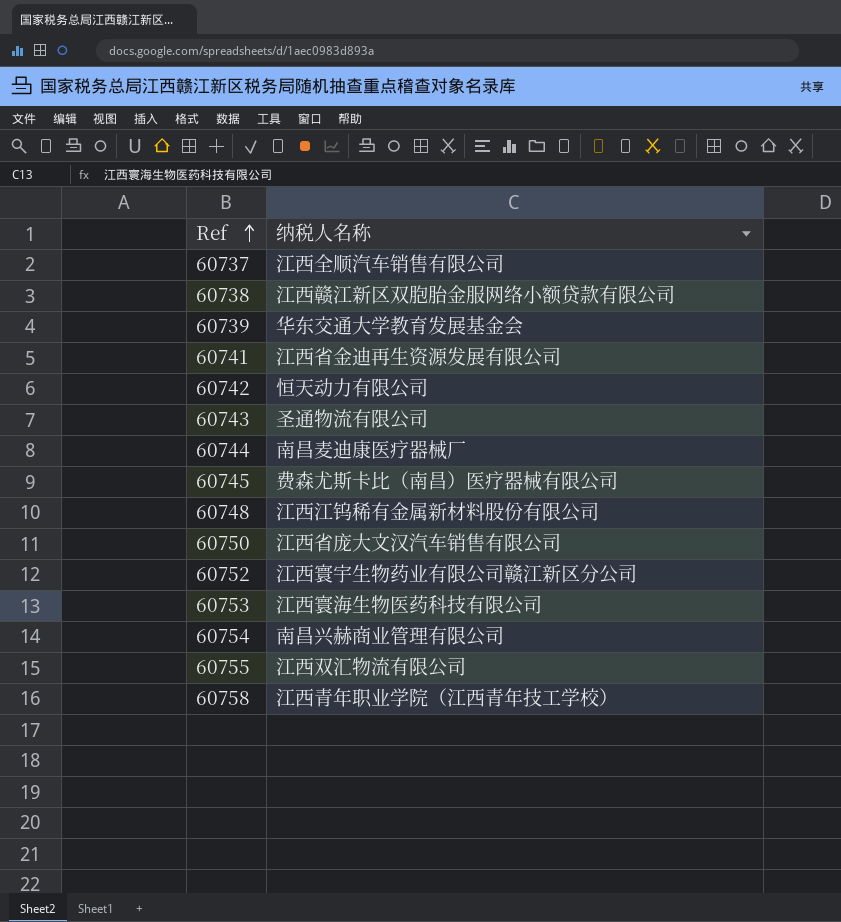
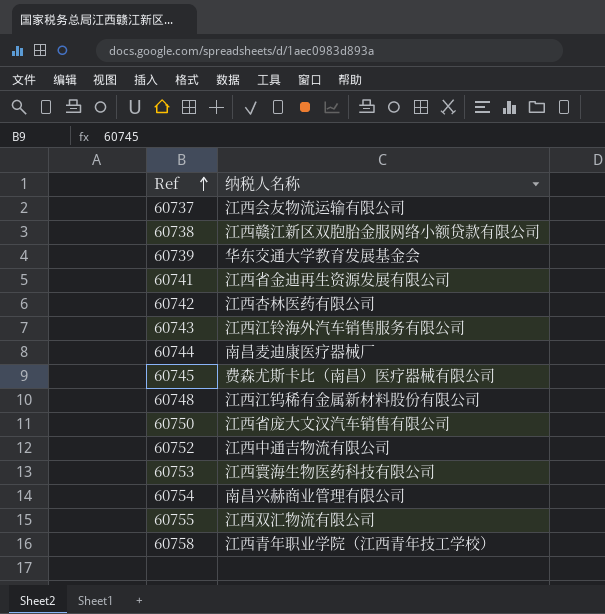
60737 | 纳税人名称: 江西全顺汽车销售有限公司 -> 江西会友物流运输有限公司
60742 | 纳税人名称: 恒天动力有限公司 -> 江西杏林医药有限公司
60743 | 纳税人名称: 圣通物流有限公司 -> 江西江铃海外汽车销售服务有限公司
60752 | 纳税人名称: 江西寰宇生物药业有限公司赣江新区分公司 -> 江西中通吉物流有限公司

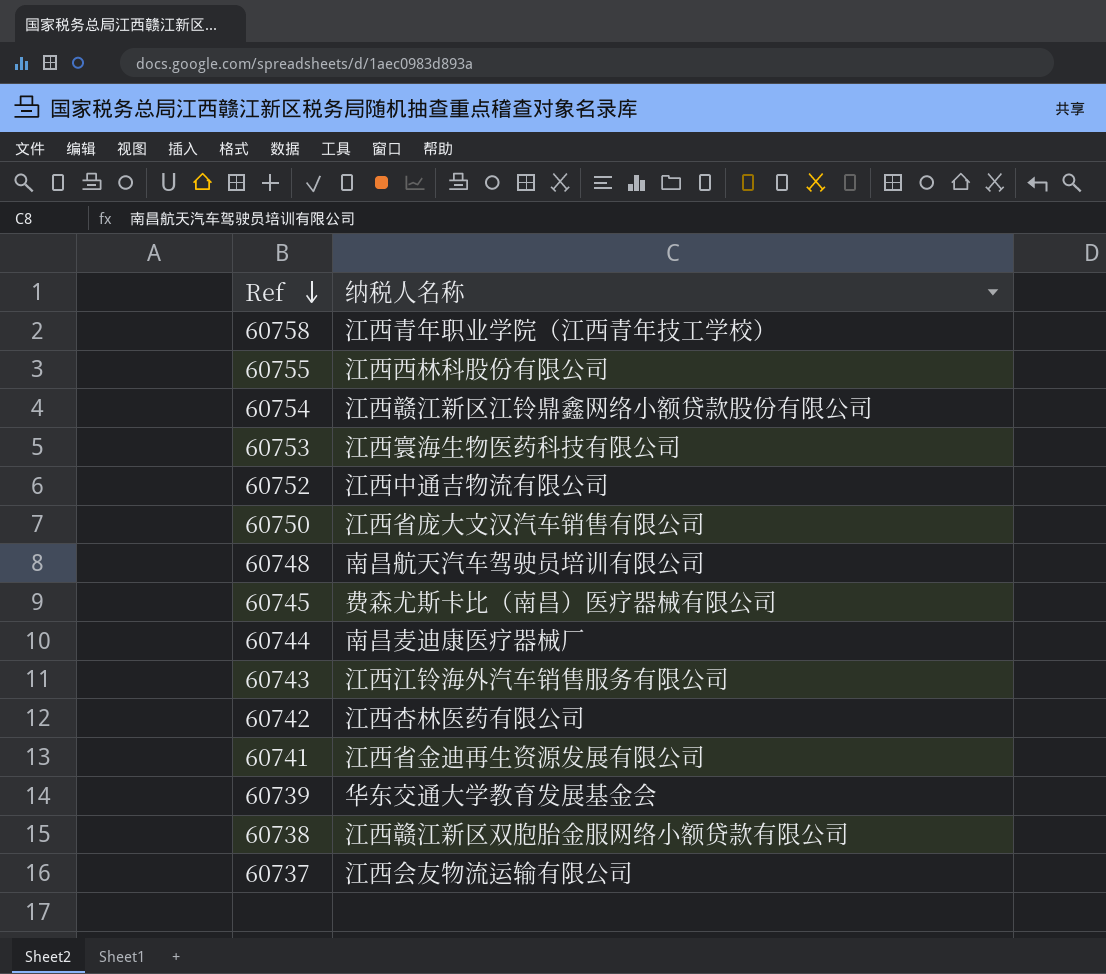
row order: Ref ascending -> Ref descending
60755 | 纳税人名称: 江西双汇物流有限公司 -> 江西西林科股份有限公司
60754 | 纳税人名称: 南昌兴赫商业管理有限公司 -> 江西赣江新区江铃鼎鑫网络小额贷款股份有限公司
60748 | 纳税人名称: 江西江钨稀有金属新材料股份有限公司 -> 南昌航天汽车驾驶员培训有限公司

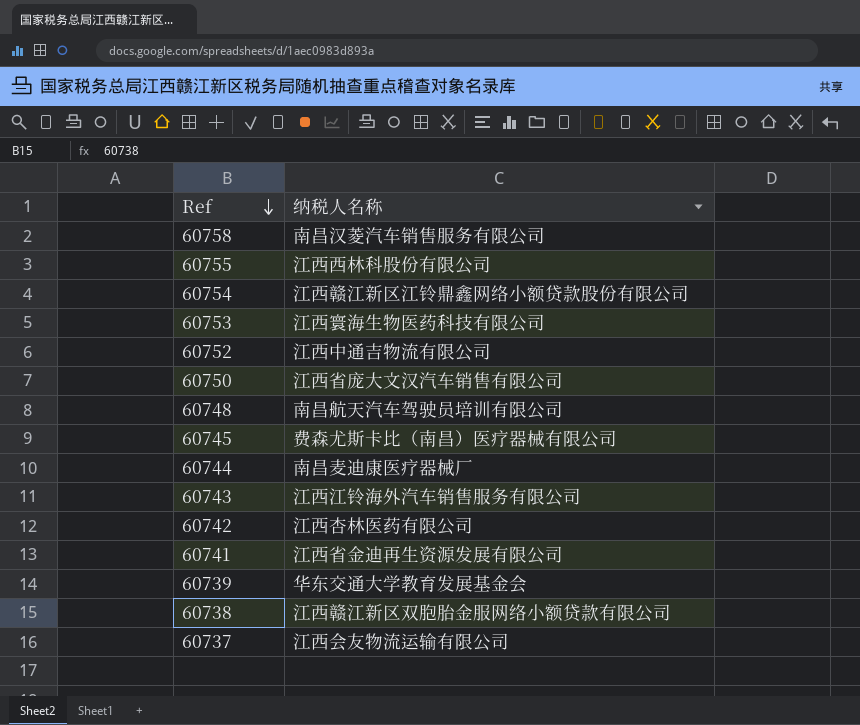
60758 | 纳税人名称: 江西青年职业学院（江西青年技工学校） -> 南昌汉菱汽车销售服务有限公司

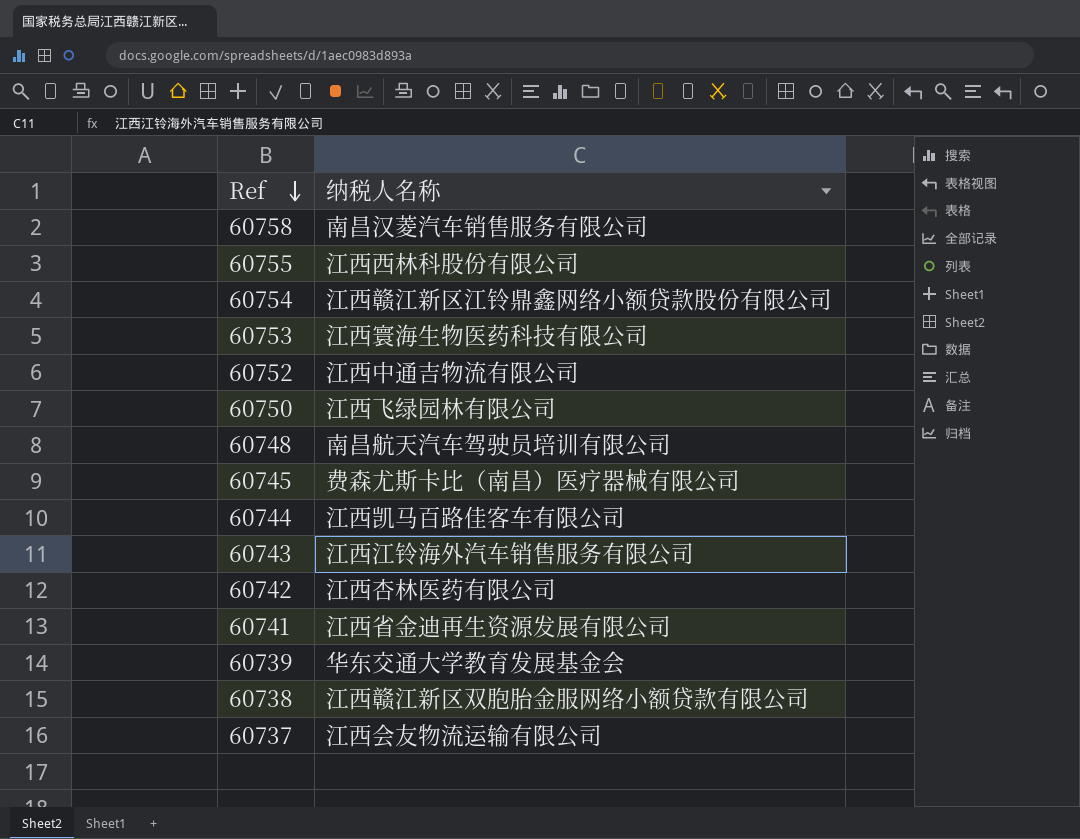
60750 | 纳税人名称: 江西省庞大文汉汽车销售有限公司 -> 江西飞绿园林有限公司
60744 | 纳税人名称: 南昌麦迪康医疗器械厂 -> 江西凯马百路佳客车有限公司

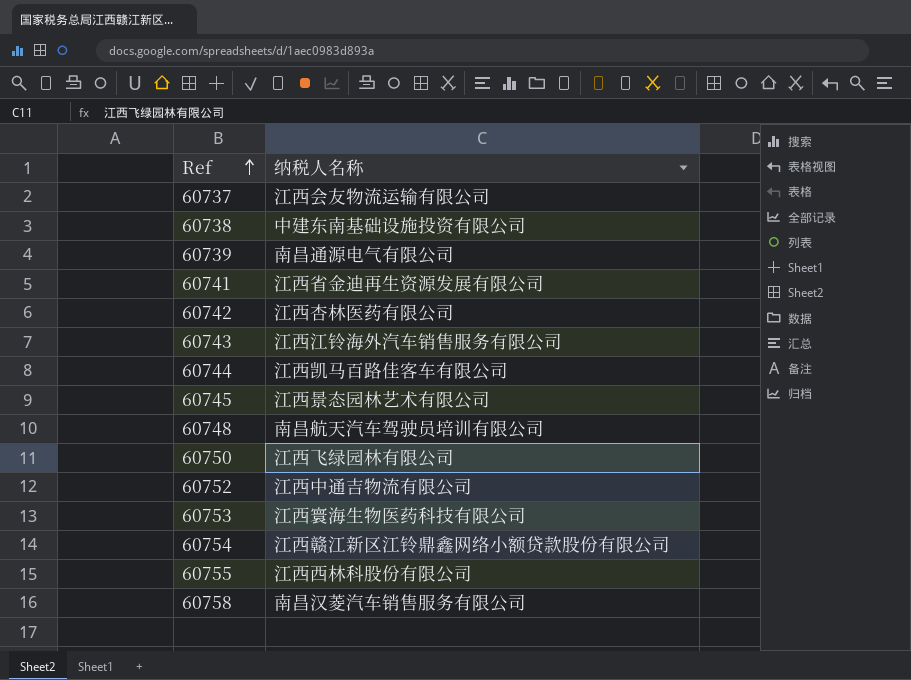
row order: Ref descending -> Ref ascending
60738 | 纳税人名称: 江西赣江新区双胞胎金服网络小额贷款有限公司 -> 中建东南基础设施投资有限公司
60739 | 纳税人名称: 华东交通大学教育发展基金会 -> 南昌通源电气有限公司
60745 | 纳税人名称: 费森尤斯卡比（南昌）医疗器械有限公司 -> 江西景态园林艺术有限公司

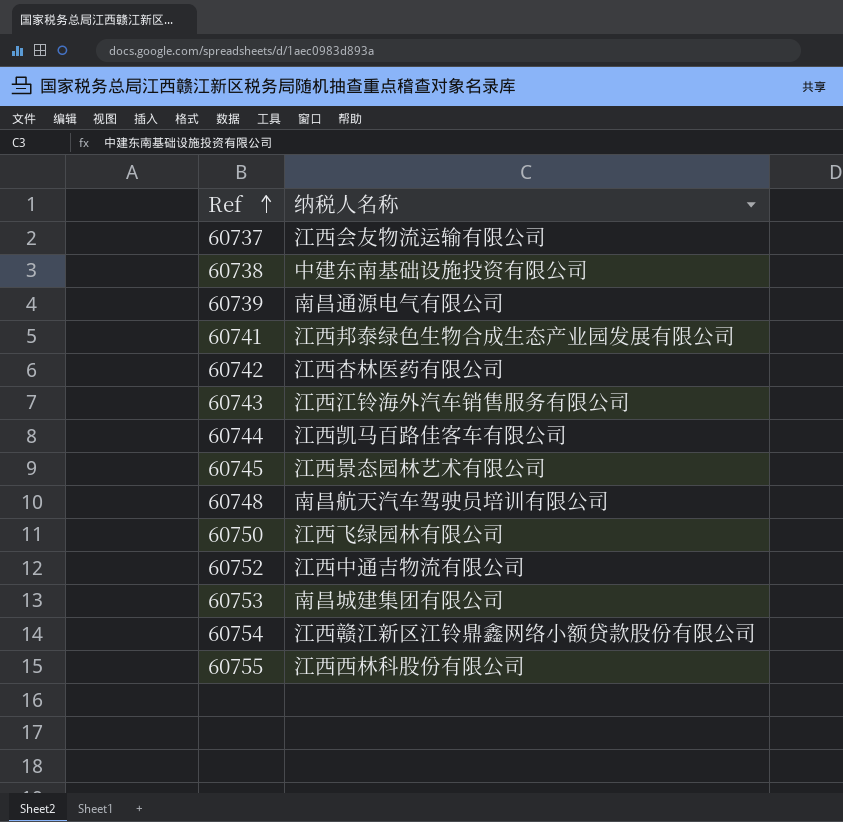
row 60758: 南昌汉菱汽车销售服务有限公司 -> none
60741 | 纳税人名称: 江西省金迪再生资源发展有限公司 -> 江西邦泰绿色生物合成生态产业园发展有限公司
60753 | 纳税人名称: 江西寰海生物医药科技有限公司 -> 南昌城建集团有限公司

